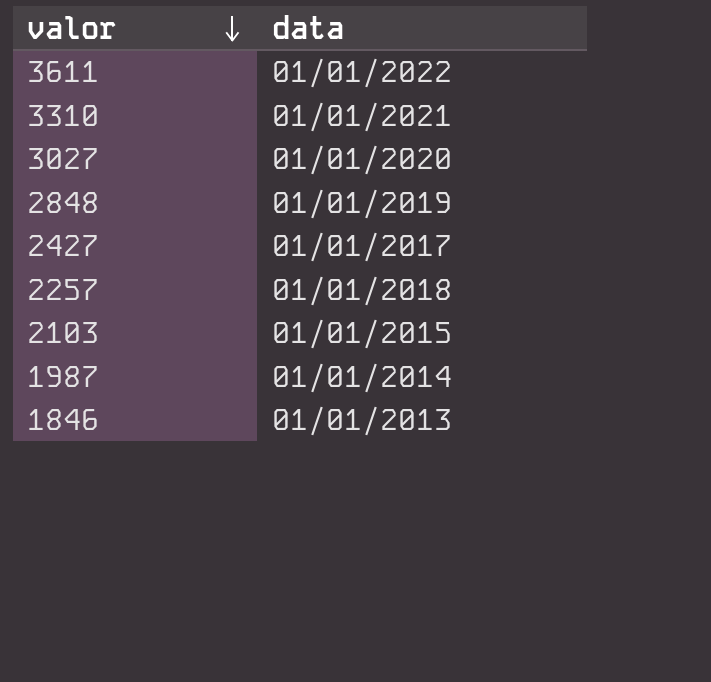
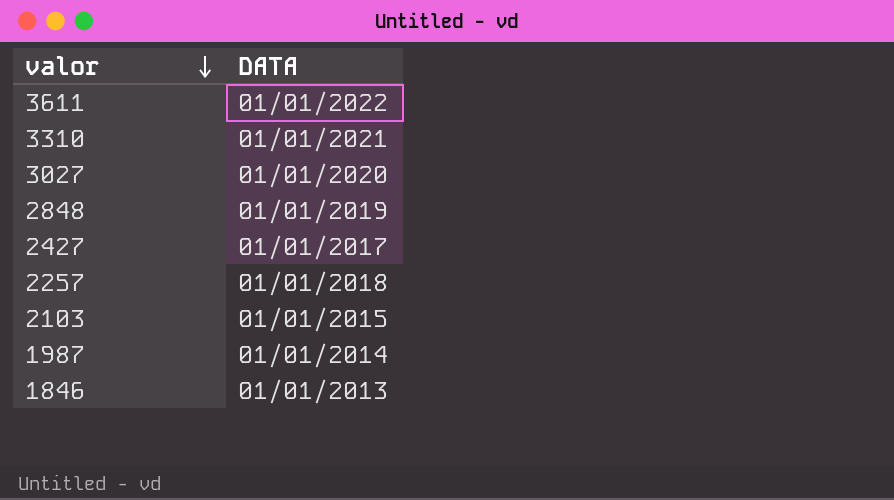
column name: data -> DATA

